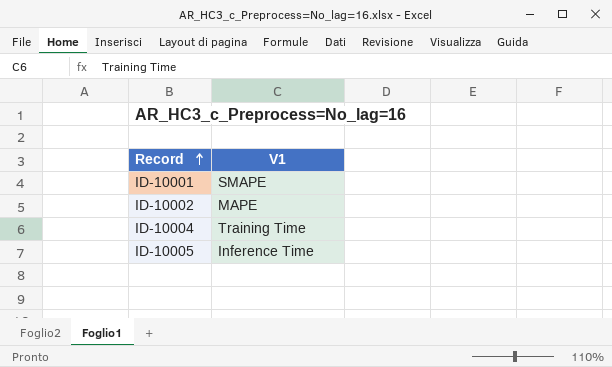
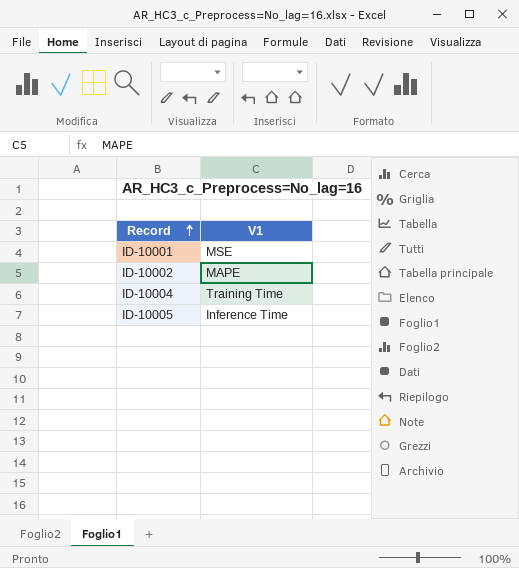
ID-10001 | V1: SMAPE -> MSE

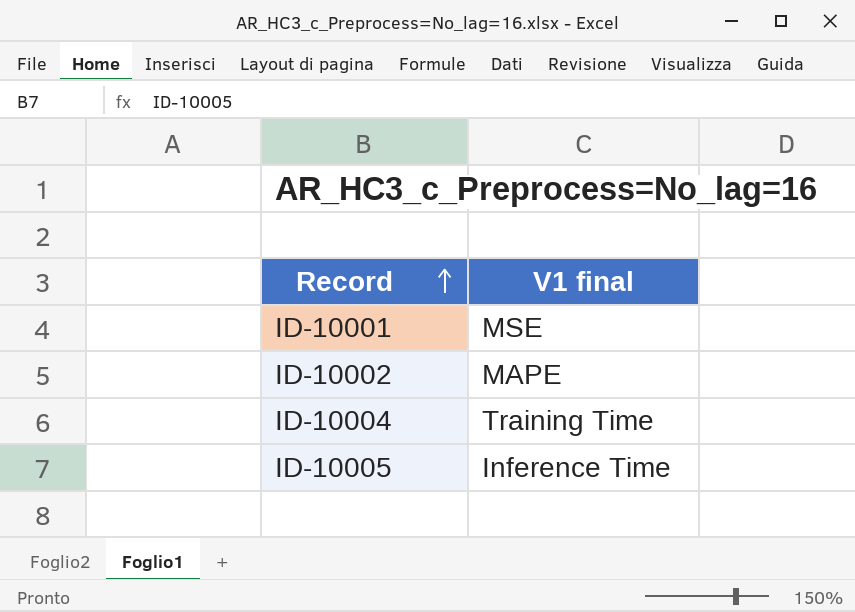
column name: V1 -> V1 final

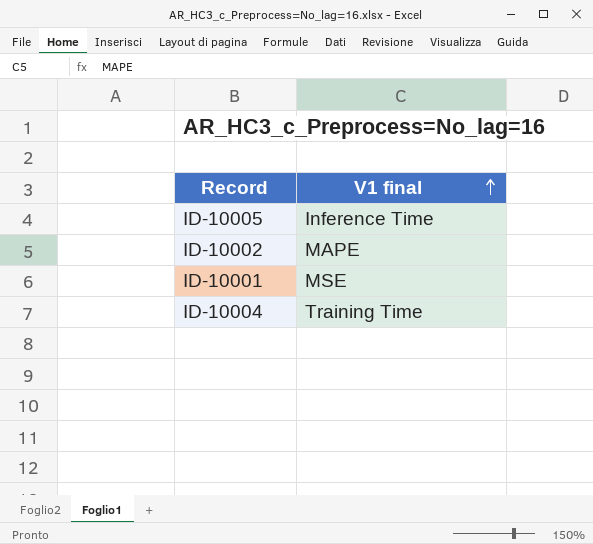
row order: Record ascending -> V1 final ascending

